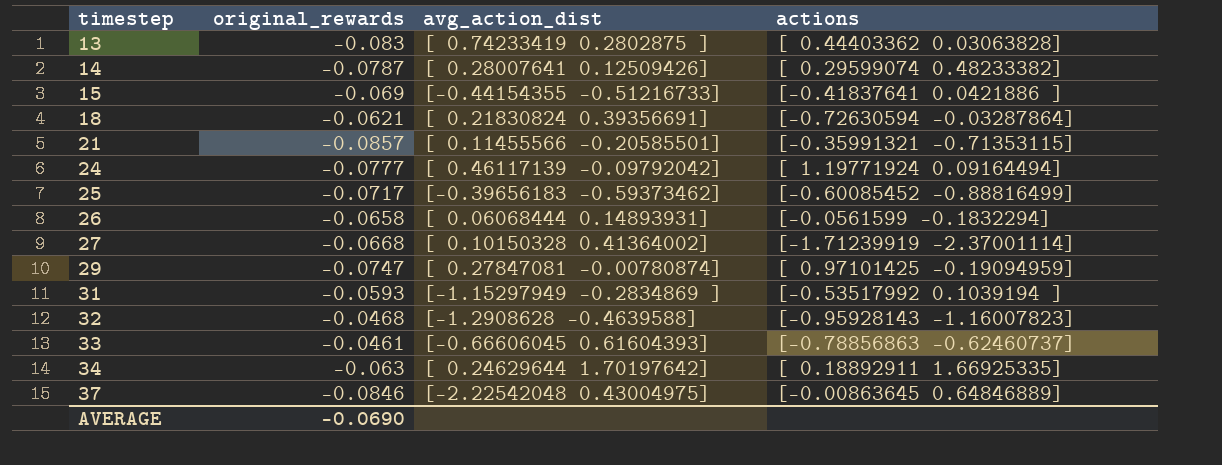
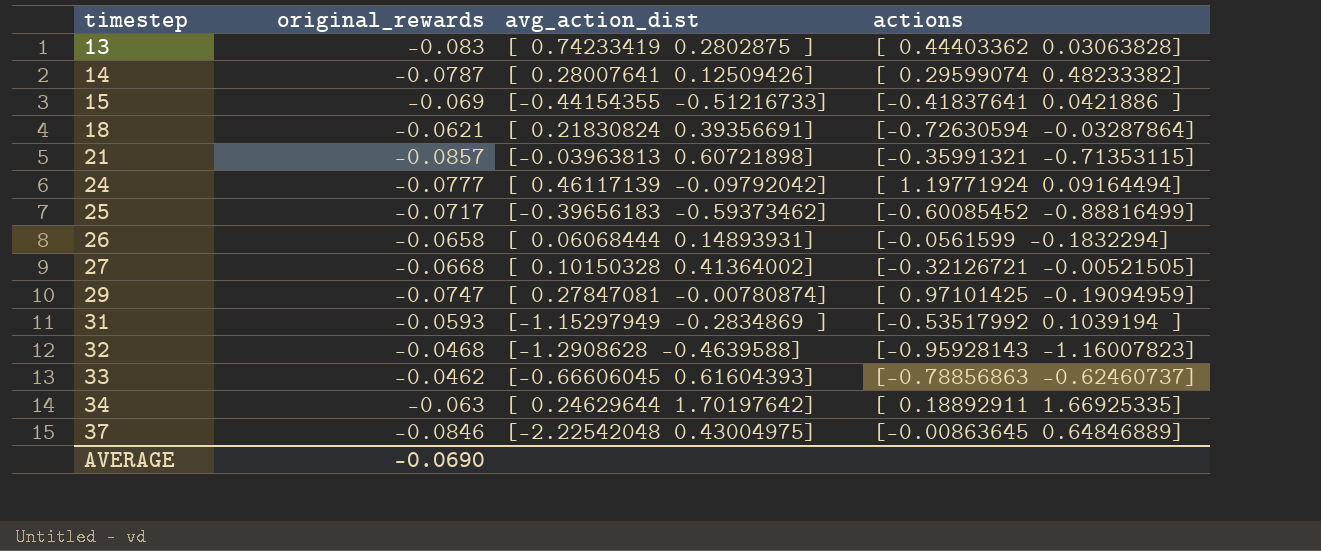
21 | avg_action_dist: [ 0.11455566 -0.20585501] -> [-0.03963813 0.60721898]
27 | actions: [-1.71239919 -2.37001114] -> [-0.32126721 -0.00521505]
33 | original_rewards: -0.0461 -> -0.0462

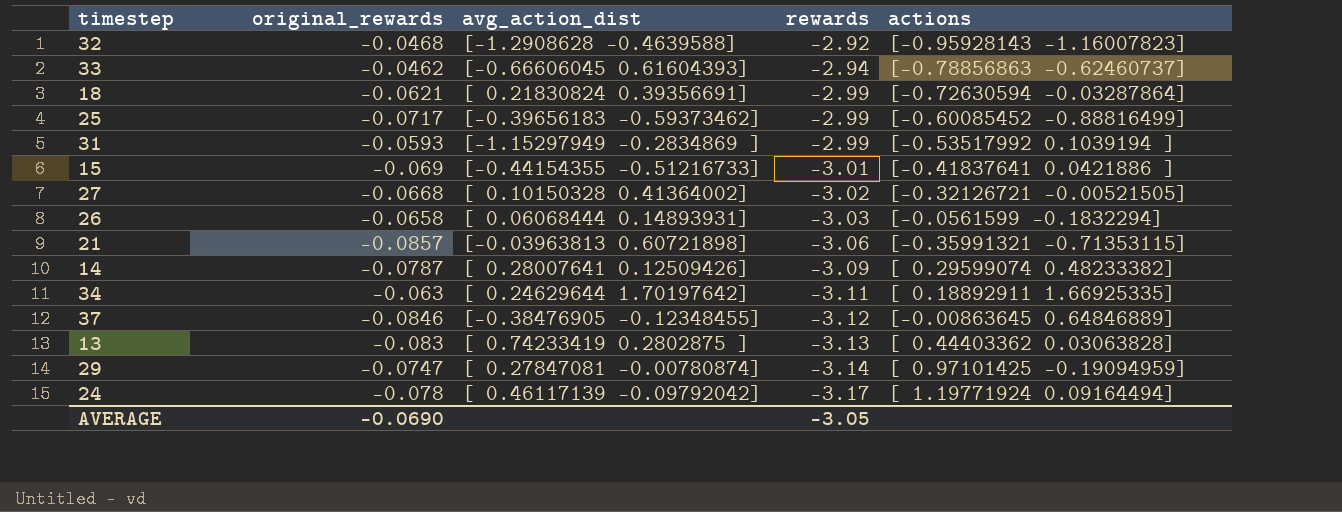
row order: timestep ascending -> rewards descending
column rewards | position: none -> 4
37 | avg_action_dist: [-2.22542048 0.43004975] -> [-0.38476905 -0.12348455]
24 | original_rewards: -0.0777 -> -0.078

